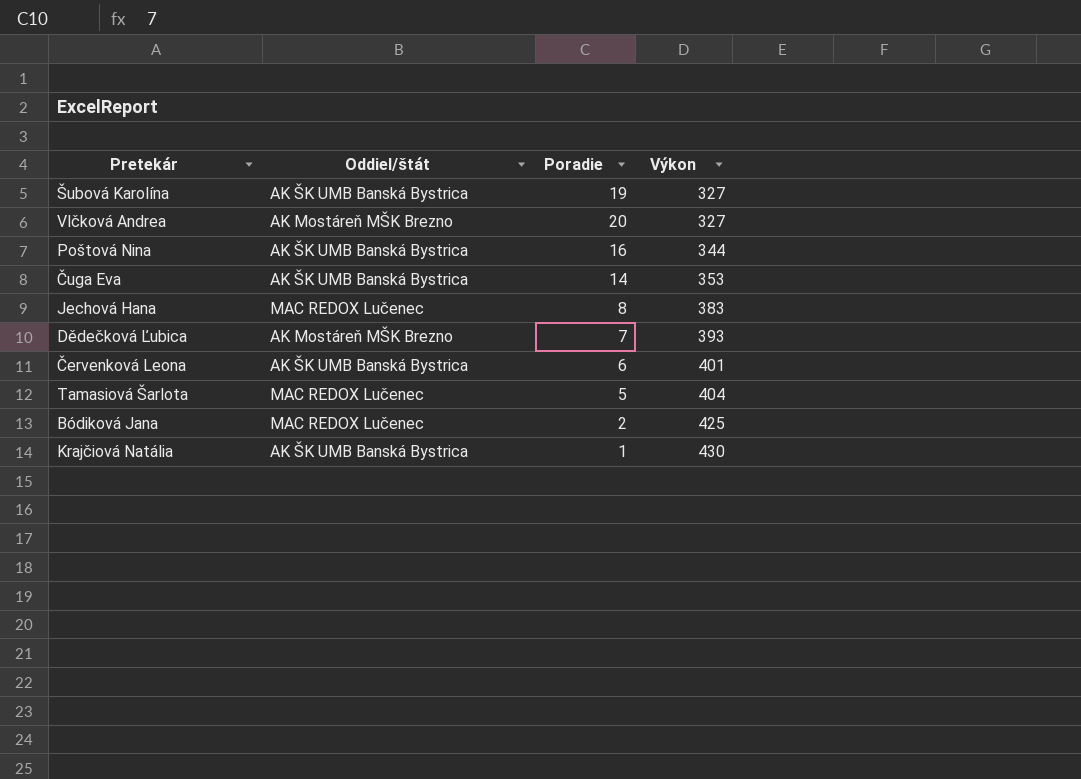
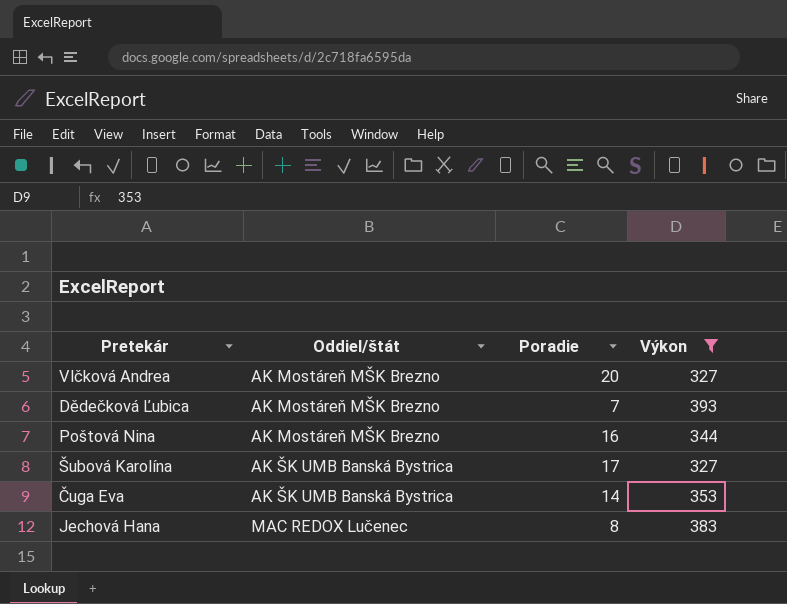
filter: none -> Výkon <= 393
row order: Výkon ascending -> Oddiel/štát ascending
Poštová Nina | Oddiel/štát: AK ŠK UMB Banská Bystrica -> AK Mostáreň MŠK Brezno
Šubová Karolína | Poradie: 19 -> 17

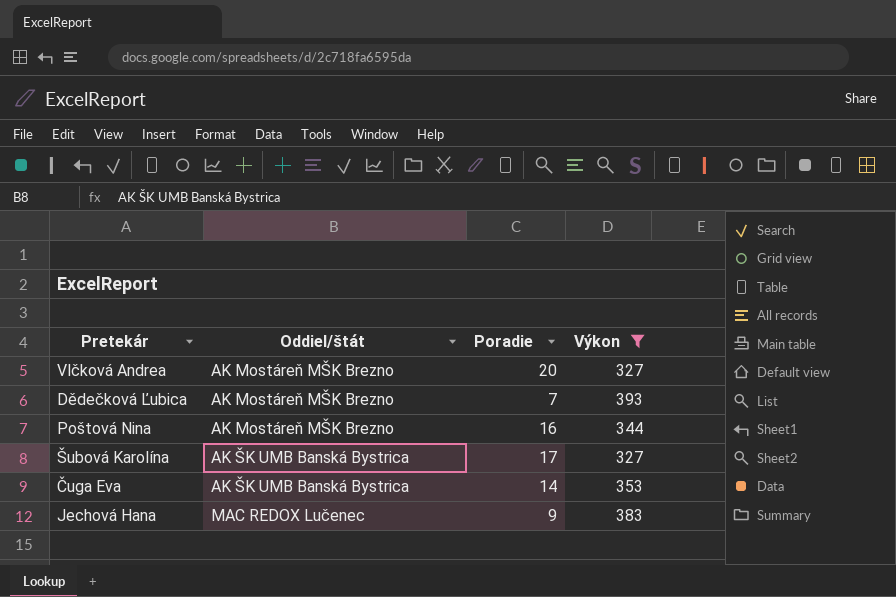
Jechová Hana | Poradie: 8 -> 9

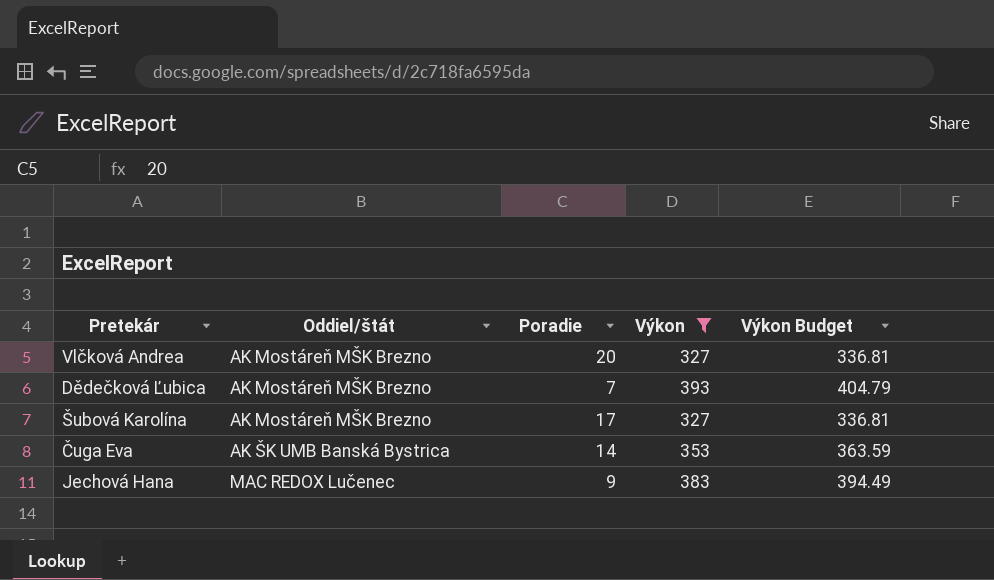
column Výkon Budget | formula: none -> [Výkon] * 1.03
row Poštová Nina: AK Mostáreň MŠK Brezno | 16 | 344 -> none
Šubová Karolína | Oddiel/štát: AK ŠK UMB Banská Bystrica -> AK Mostáreň MŠK Brezno

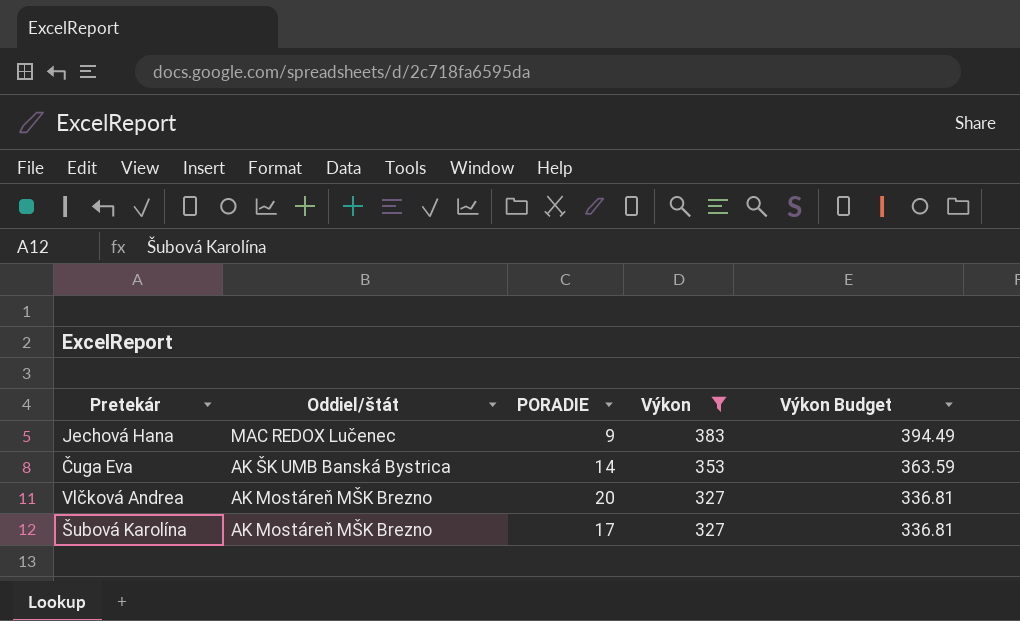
row order: Oddiel/štát ascending -> Oddiel/štát descending
column name: Poradie -> PORADIE
row Dědečková Ľubica: AK Mostáreň MŠK Brezno | 7 | 393 | 404.79 -> none

